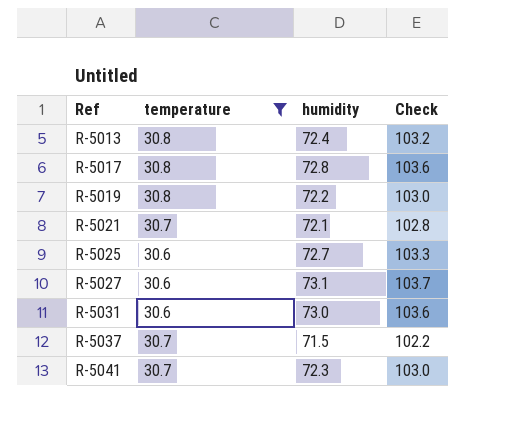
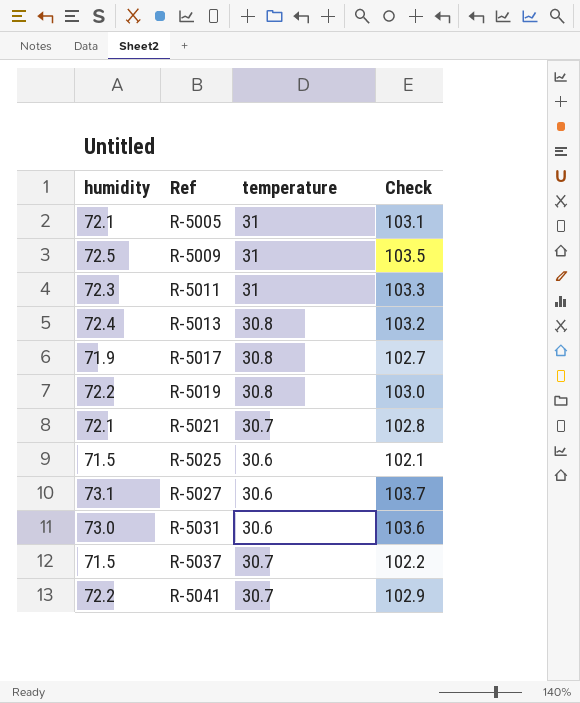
filter: temperature != 31 -> none
column humidity | position: 3 -> 1
R-5017 | humidity: 72.8 -> 71.9
R-5017 | Check: 103.6 -> 102.7
R-5025 | humidity: 72.7 -> 71.5
R-5025 | Check: 103.3 -> 102.1
R-5041 | humidity: 72.3 -> 72.2
R-5041 | Check: 103.0 -> 102.9

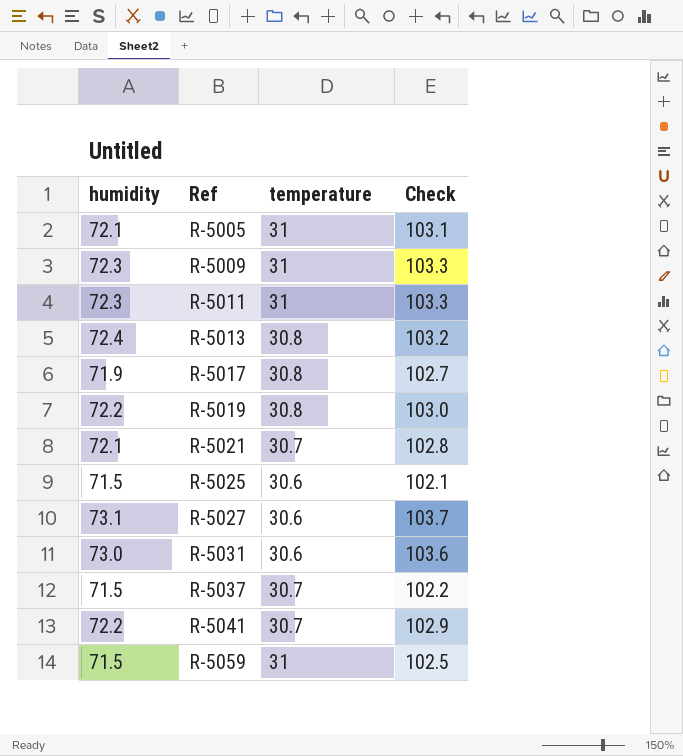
R-5009 | humidity: 72.5 -> 72.3
R-5009 | Check: 103.5 -> 103.3
row R-5059: none -> 71.5 | 31 | 102.5

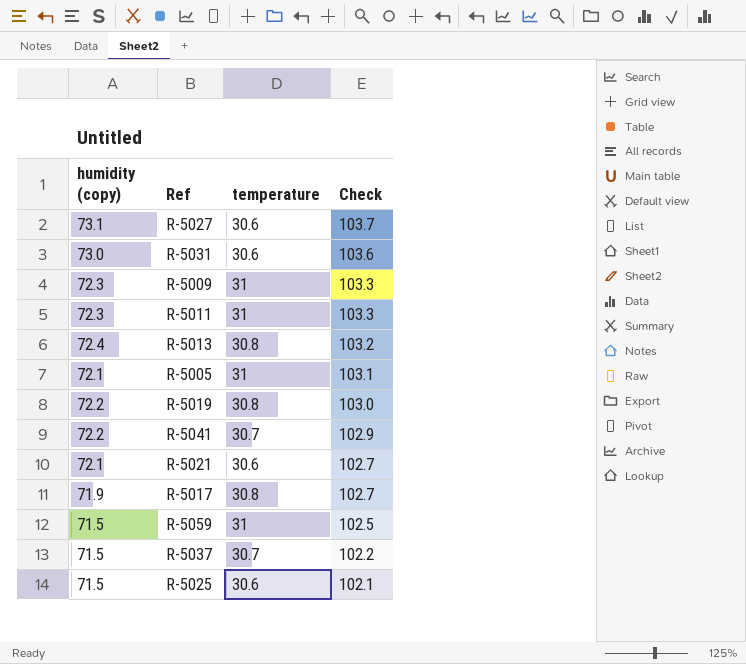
row order: Ref ascending -> Check descending
column name: humidity -> humidity (copy)
R-5021 | temperature: 30.7 -> 30.6
R-5021 | Check: 102.8 -> 102.7

